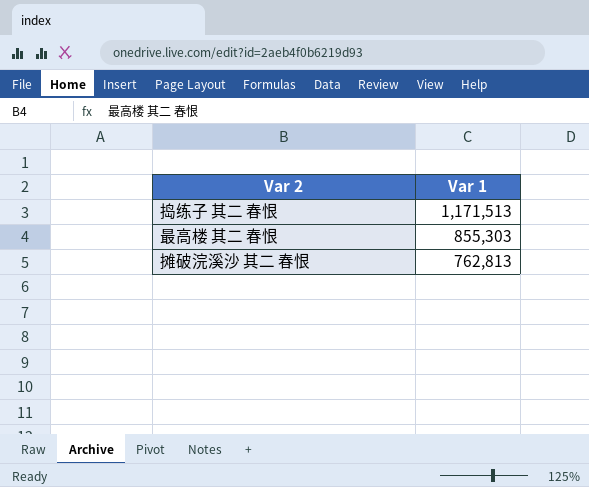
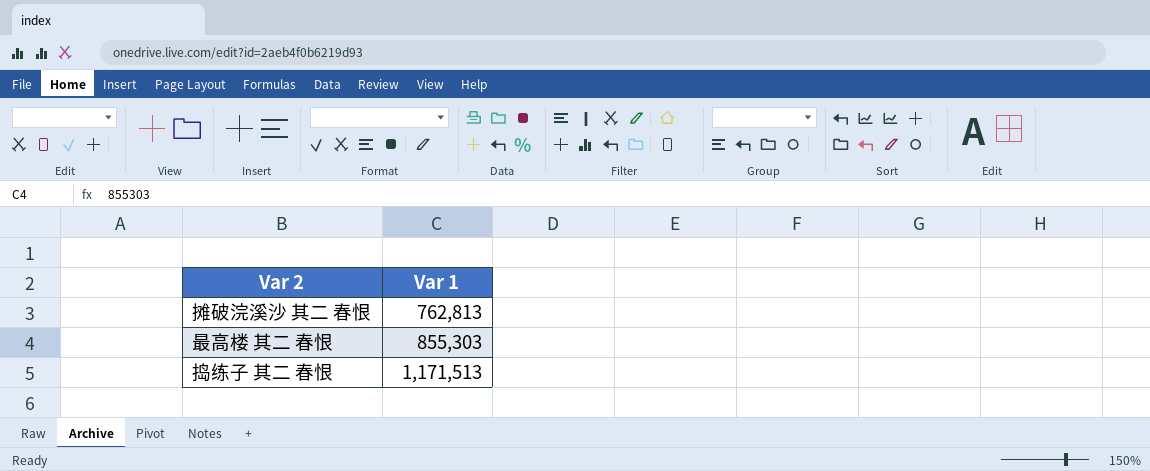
row order: Var 1 descending -> Var 1 ascending

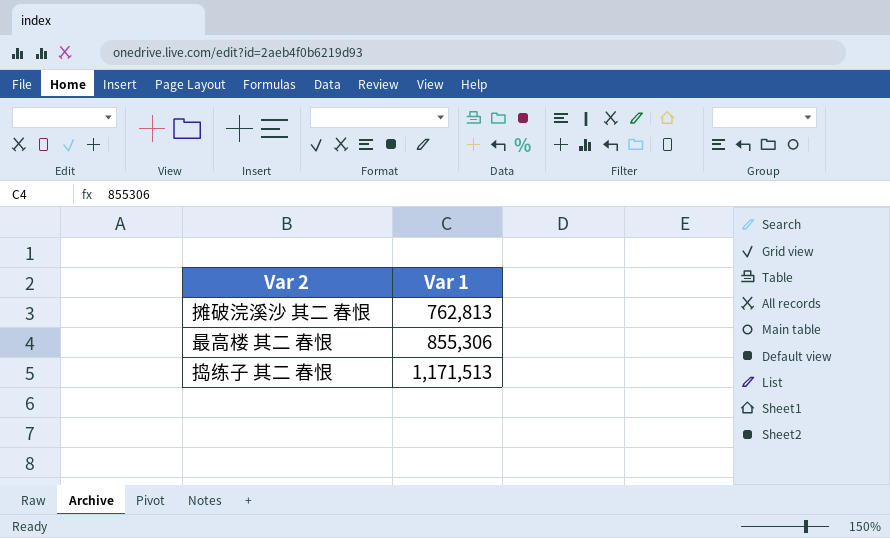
最高楼 其二 春恨 | Var 1: 855,303 -> 855,306

